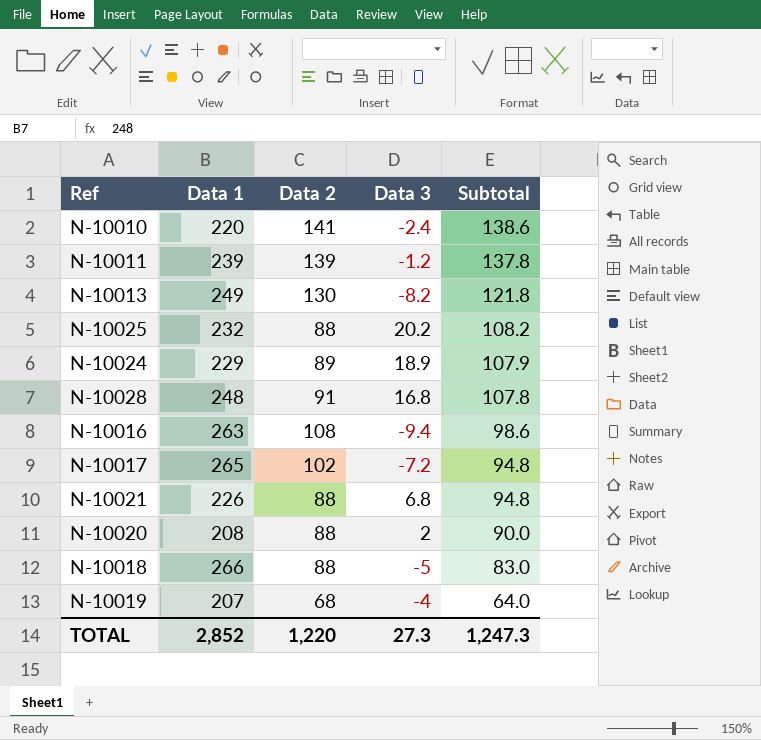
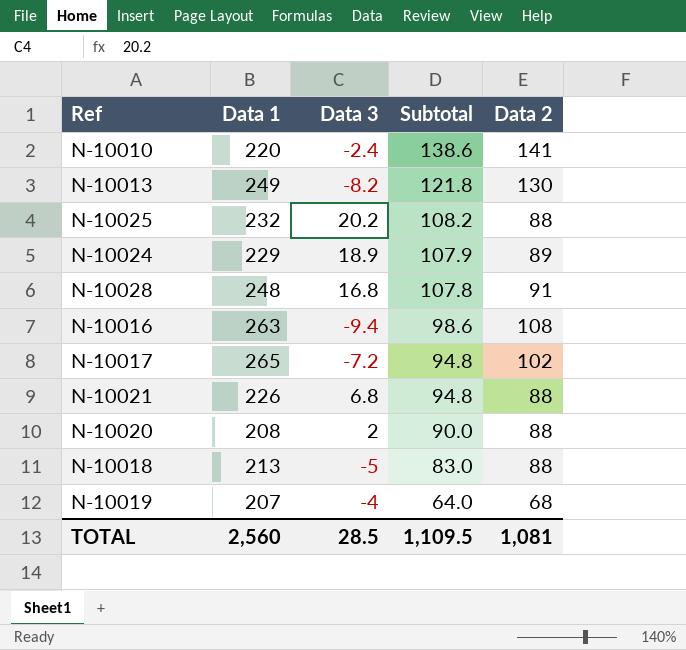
column Data 2 | position: 3 -> 5
row N-10011: 239 | 139 | -1.2 | 137.8 -> none
N-10018 | Data 1: 266 -> 213
TOTAL | Data 1: 2,852 -> 2,560
TOTAL | Data 3: 27.3 -> 28.5
TOTAL | Subtotal: 1,247.3 -> 1,109.5
TOTAL | Data 2: 1,220 -> 1,081

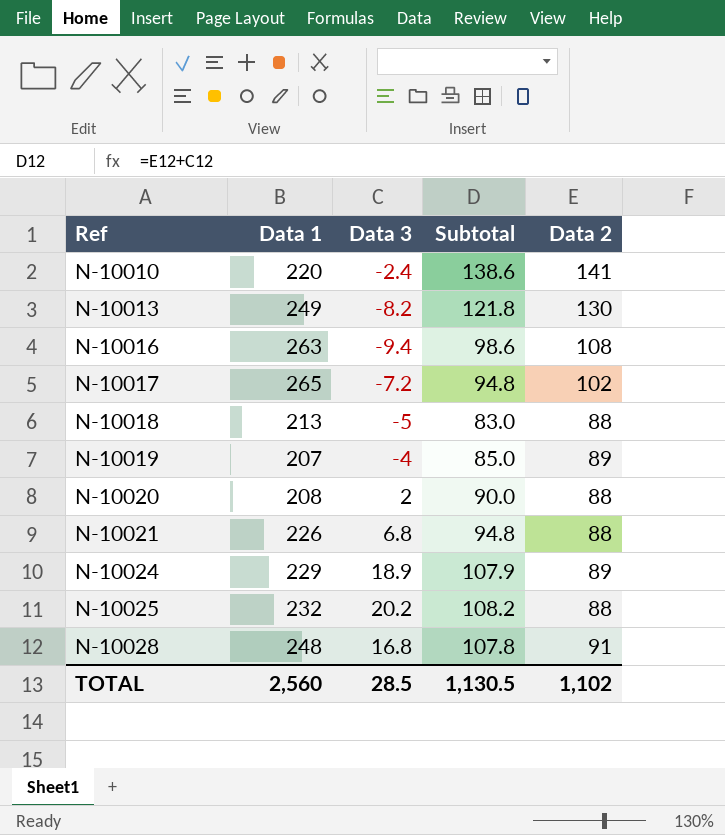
row order: Subtotal descending -> Ref ascending
N-10019 | Subtotal: 64.0 -> 85.0
N-10019 | Data 2: 68 -> 89
TOTAL | Subtotal: 1,109.5 -> 1,130.5
TOTAL | Data 2: 1,081 -> 1,102

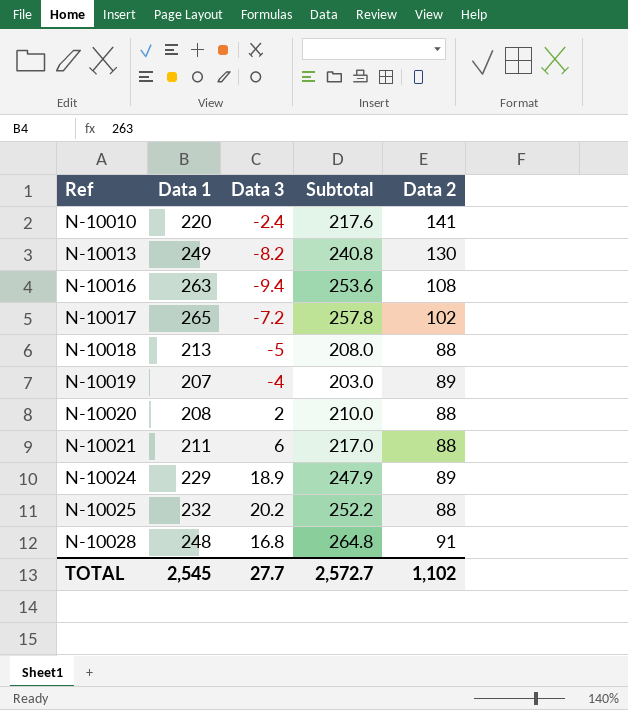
column Subtotal | formula: [Data 3] + [Data 2] -> [Data 1] + [Data 3]
N-10021 | Data 1: 226 -> 211
N-10021 | Data 3: 6.8 -> 6
TOTAL | Data 1: 2,560 -> 2,545
TOTAL | Data 3: 28.5 -> 27.7
TOTAL | Subtotal: 1,130.5 -> 2,572.7

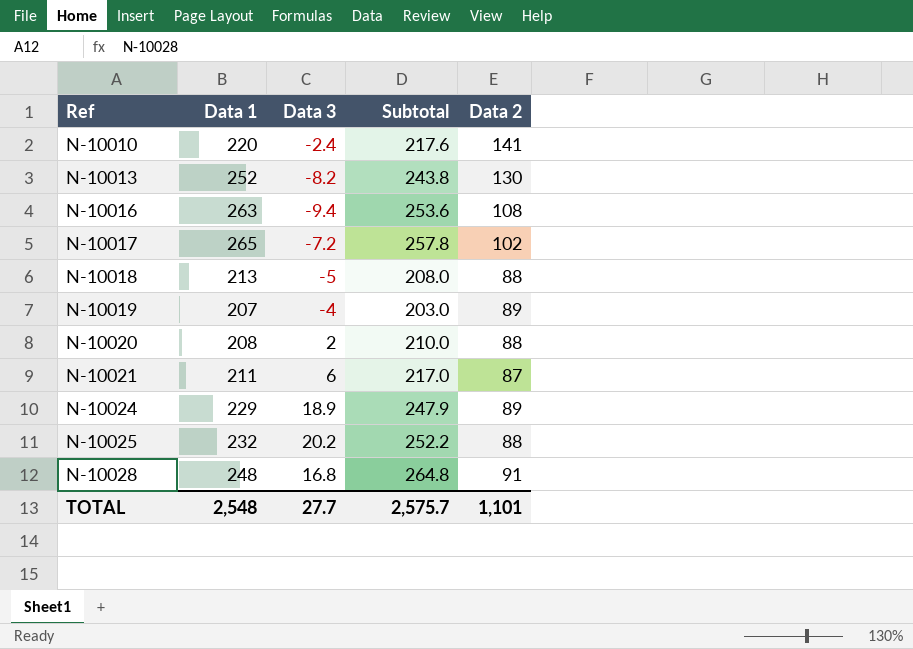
N-10013 | Data 1: 249 -> 252
N-10013 | Subtotal: 240.8 -> 243.8
N-10021 | Data 2: 88 -> 87
TOTAL | Data 1: 2,545 -> 2,548
TOTAL | Subtotal: 2,572.7 -> 2,575.7
TOTAL | Data 2: 1,102 -> 1,101

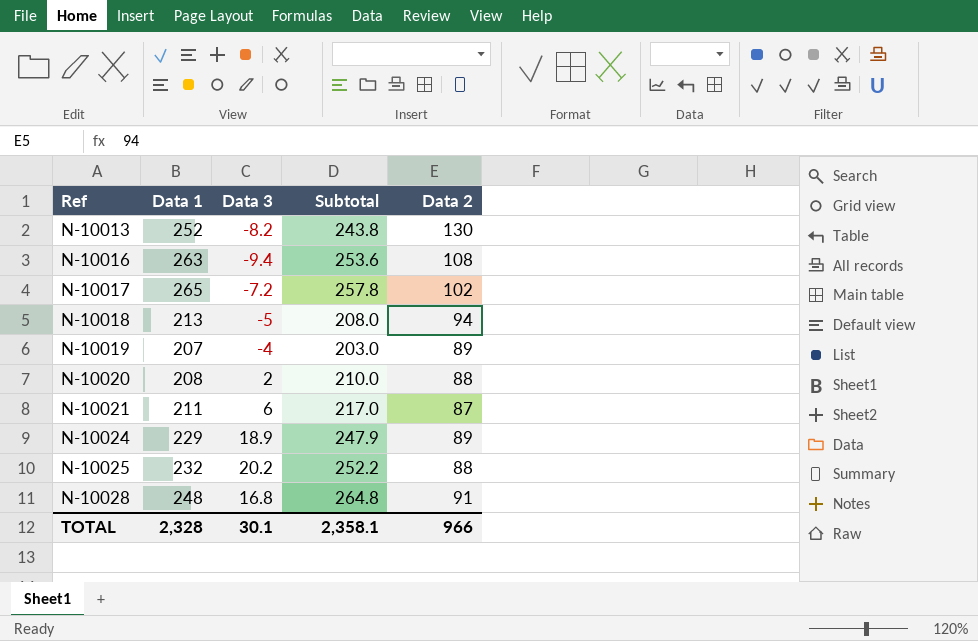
row N-10010: 220 | -2.4 | 217.6 | 141 -> none
N-10018 | Data 2: 88 -> 94
TOTAL | Data 1: 2,548 -> 2,328
TOTAL | Data 3: 27.7 -> 30.1
TOTAL | Subtotal: 2,575.7 -> 2,358.1
TOTAL | Data 2: 1,101 -> 966

